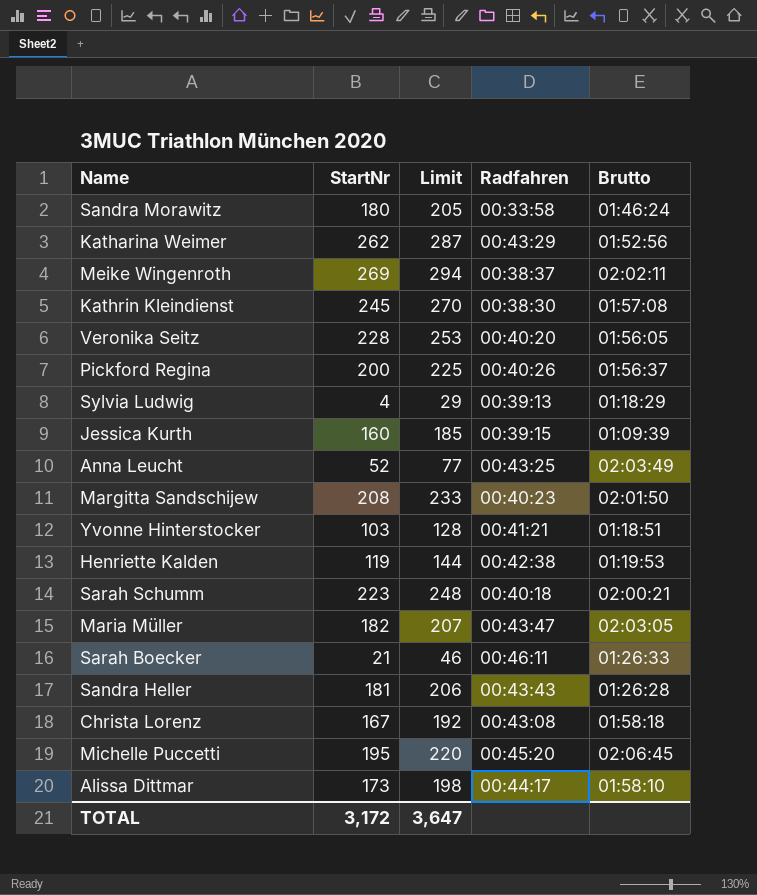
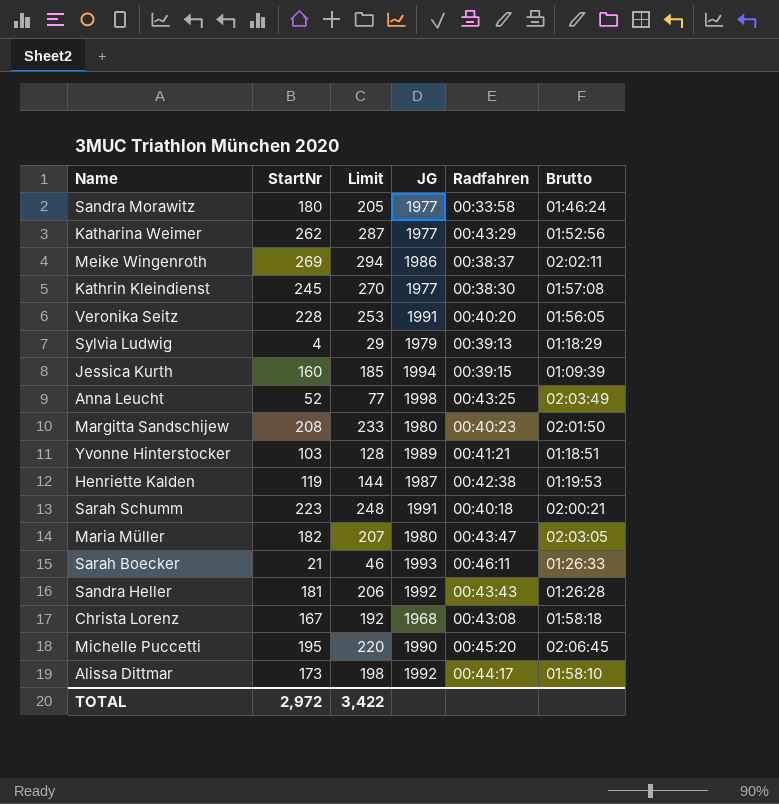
column JG | position: none -> 4
row Pickford Regina: 200 | 225 | 00:40:26 | 01:56:37 -> none
TOTAL | StartNr: 3,172 -> 2,972
TOTAL | Limit: 3,647 -> 3,422

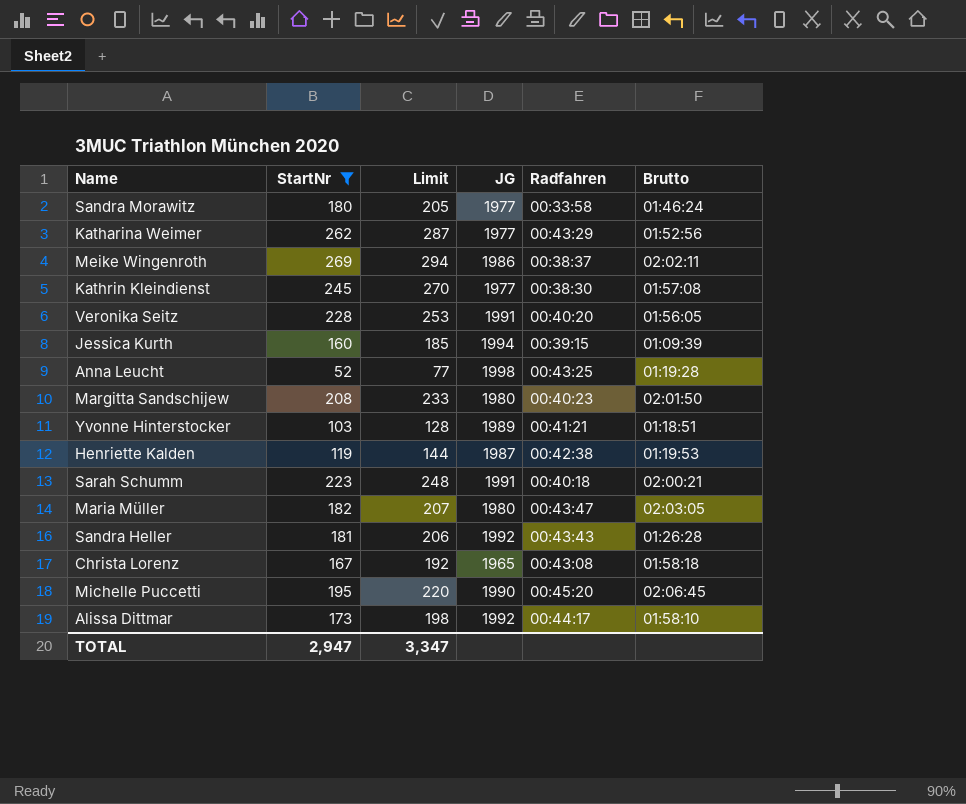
filter: none -> StartNr >= 52
Anna Leucht | Brutto: 02:03:49 -> 01:19:28
Christa Lorenz | JG: 1968 -> 1965
TOTAL | StartNr: 2,972 -> 2,947
TOTAL | Limit: 3,422 -> 3,347

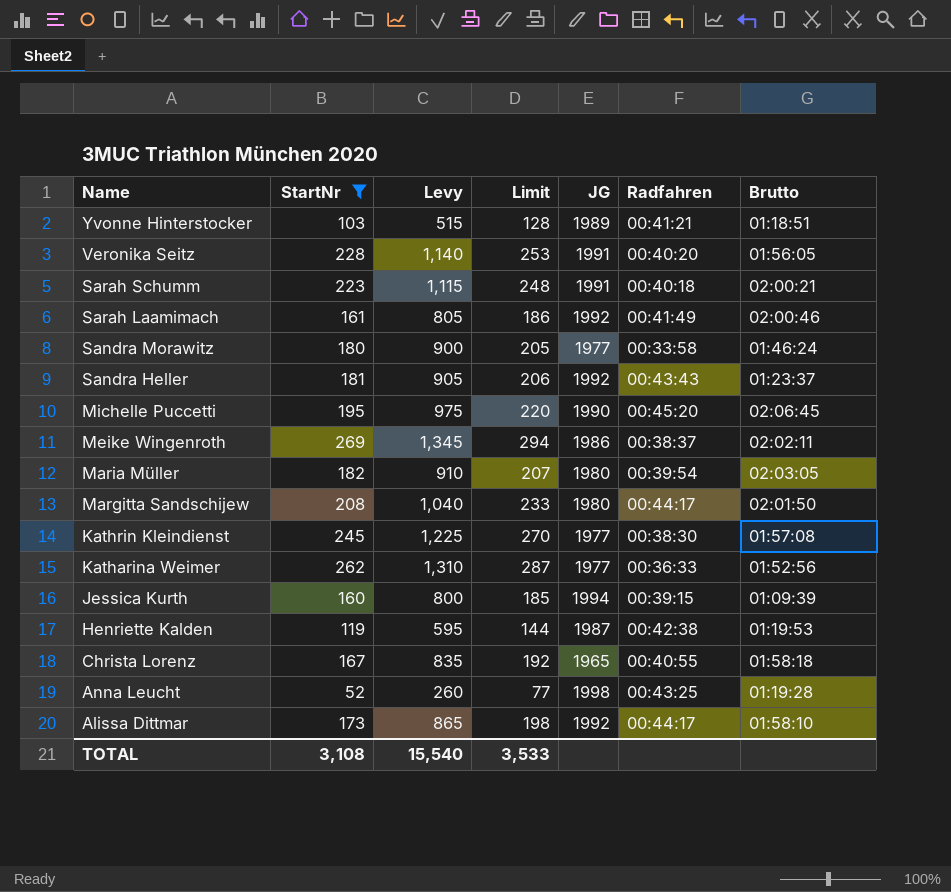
row order: none -> Name descending
column Levy | formula: none -> [StartNr] * 5
row Sarah Laamimach: none -> 161 | 805 | 186 | 1992 | 00:41:49 | 02:00:46
Sandra Heller | Brutto: 01:26:28 -> 01:23:37
Maria Müller | Radfahren: 00:43:47 -> 00:39:54
Margitta Sandschijew | Radfahren: 00:40:23 -> 00:44:17
Katharina Weimer | Radfahren: 00:43:29 -> 00:36:33
Christa Lorenz | Radfahren: 00:43:08 -> 00:40:55
TOTAL | StartNr: 2,947 -> 3,108
TOTAL | Limit: 3,347 -> 3,533

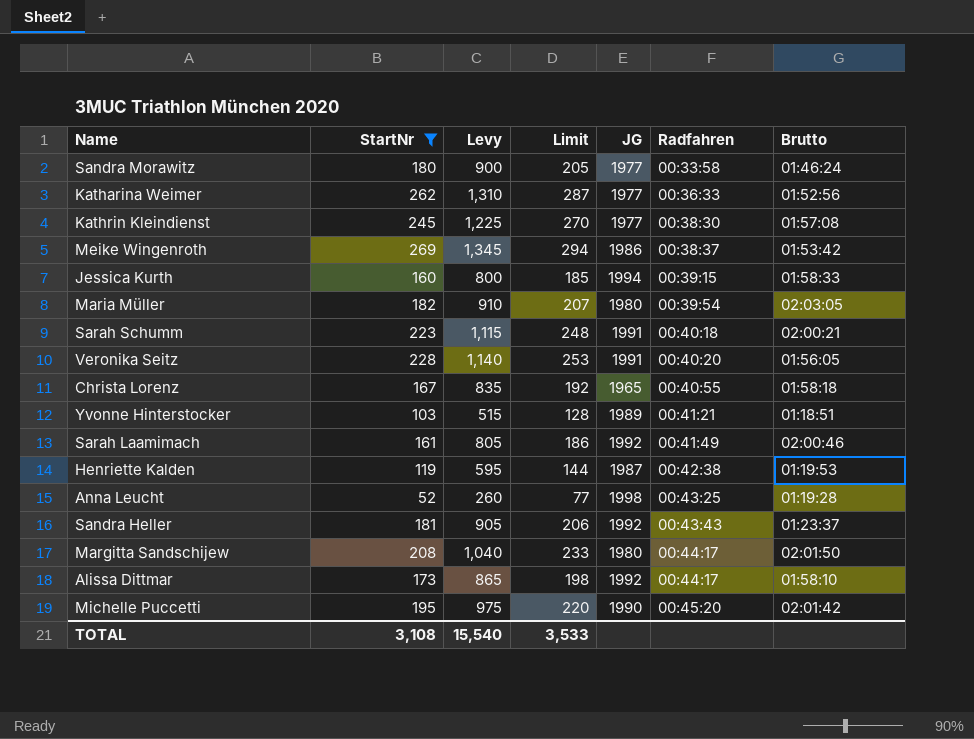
row order: Name descending -> Radfahren ascending
Meike Wingenroth | Brutto: 02:02:11 -> 01:53:42
Jessica Kurth | Brutto: 01:09:39 -> 01:58:33
Michelle Puccetti | Brutto: 02:06:45 -> 02:01:42

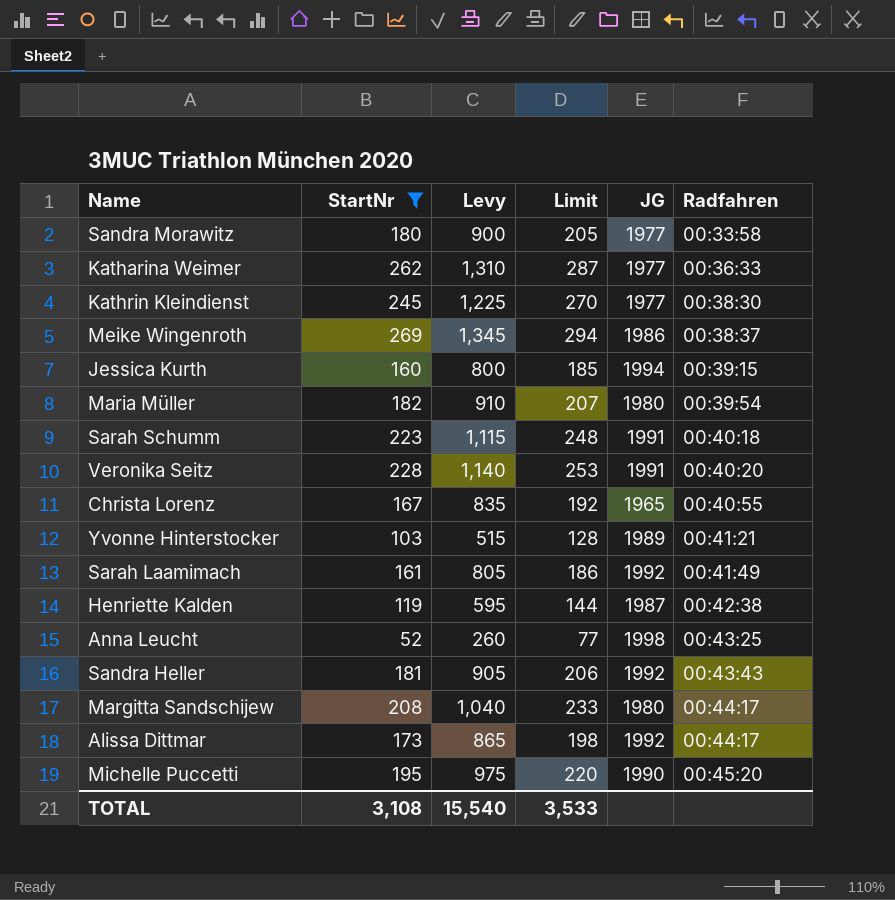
column Brutto | position: 7 -> none

